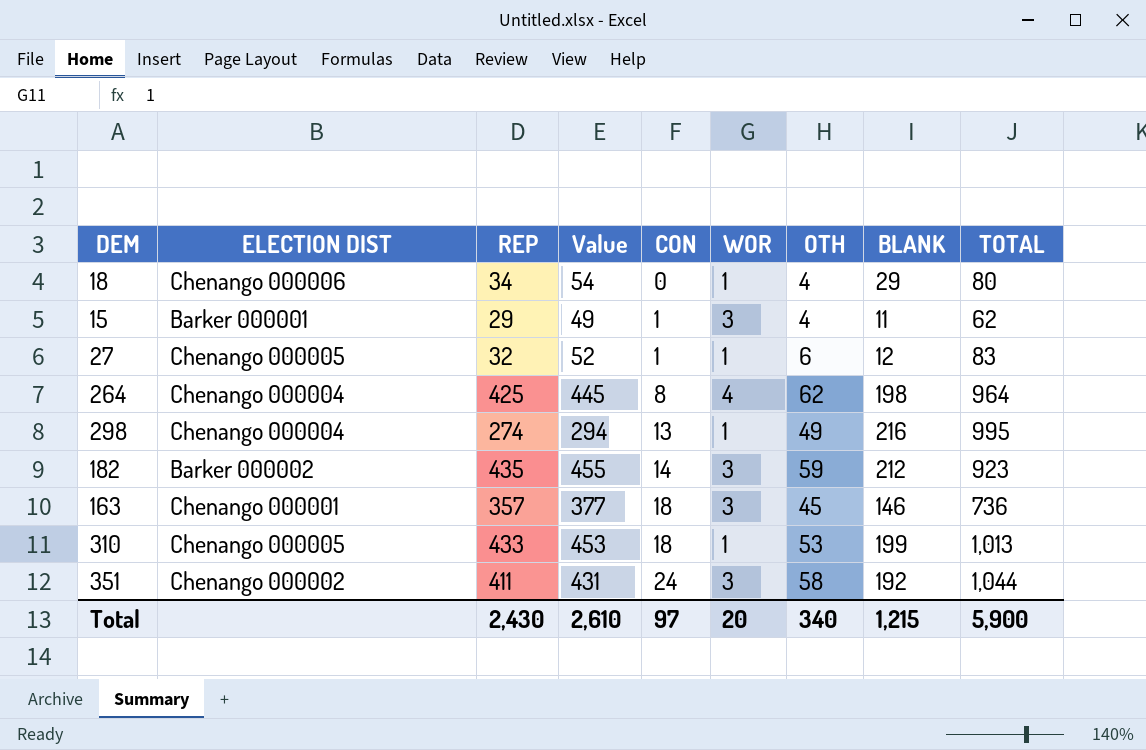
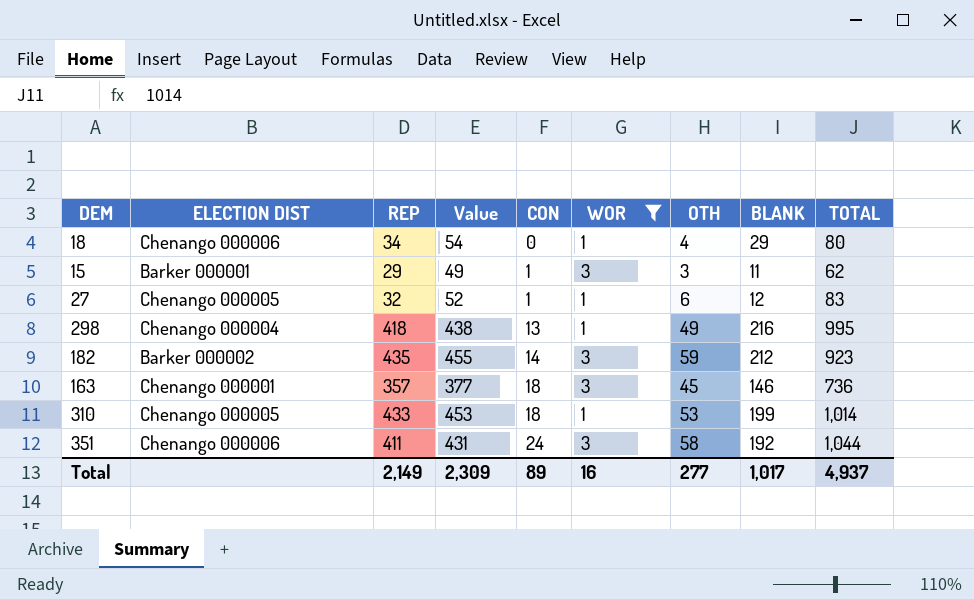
filter: none -> WOR != 4
15 | OTH: 4 -> 3
298 | REP: 274 -> 418
298 | Value: 294 -> 438
310 | TOTAL: 1,013 -> 1,014
351 | ELECTION DIST: Chenango 000002 -> Chenango 000006
Total | REP: 2,430 -> 2,149
Total | Value: 2,610 -> 2,309
Total | CON: 97 -> 89
Total | WOR: 20 -> 16
Total | OTH: 340 -> 277
Total | BLANK: 1,215 -> 1,017
Total | TOTAL: 5,900 -> 4,937

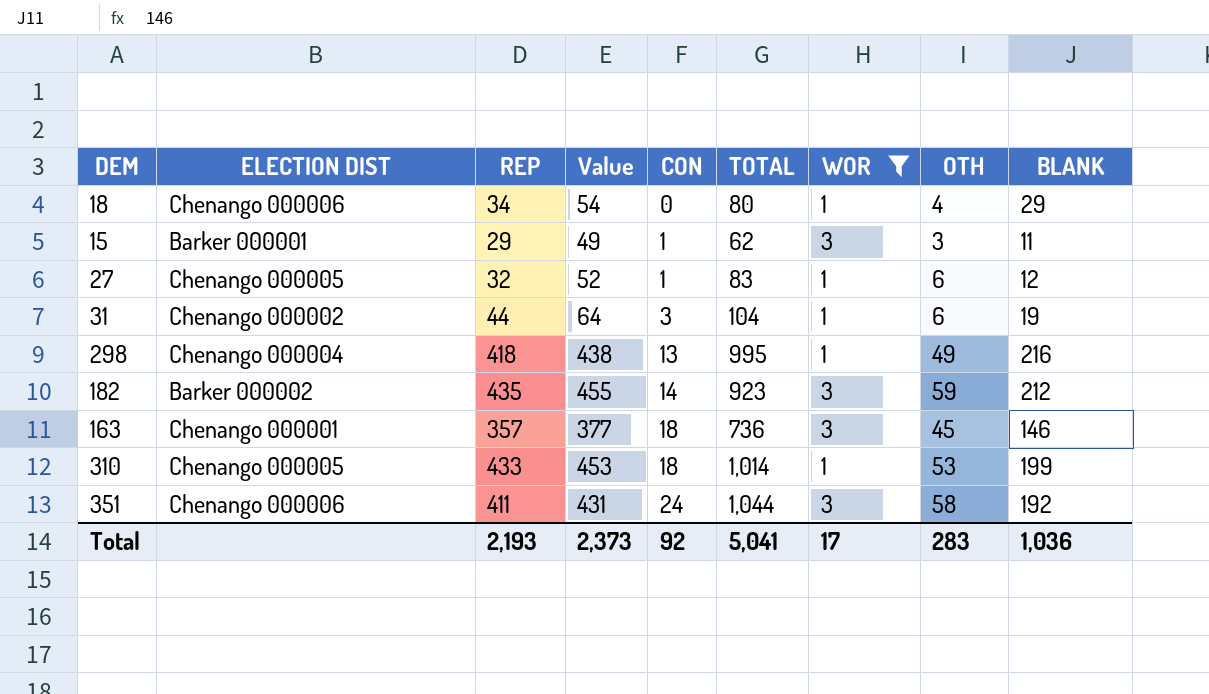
column TOTAL | position: 9 -> 6
row 31: none -> Chenango 000002 | 44 | 64 | 3 | 104 | 1 | 6 | 19
Total | REP: 2,149 -> 2,193
Total | Value: 2,309 -> 2,373
Total | CON: 89 -> 92
Total | TOTAL: 4,937 -> 5,041
Total | WOR: 16 -> 17
Total | OTH: 277 -> 283
Total | BLANK: 1,017 -> 1,036

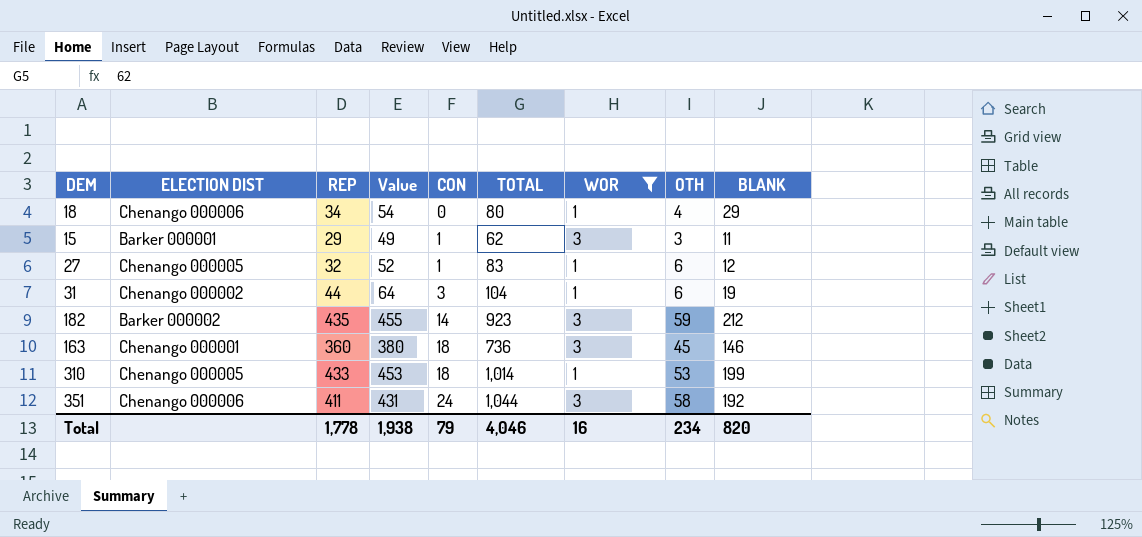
row 298: Chenango 000004 | 418 | 438 | 13 | 995 | 1 | 49 | 216 -> none
163 | REP: 357 -> 360
163 | Value: 377 -> 380
Total | REP: 2,193 -> 1,778
Total | Value: 2,373 -> 1,938
Total | CON: 92 -> 79
Total | TOTAL: 5,041 -> 4,046
Total | WOR: 17 -> 16
Total | OTH: 283 -> 234
Total | BLANK: 1,036 -> 820

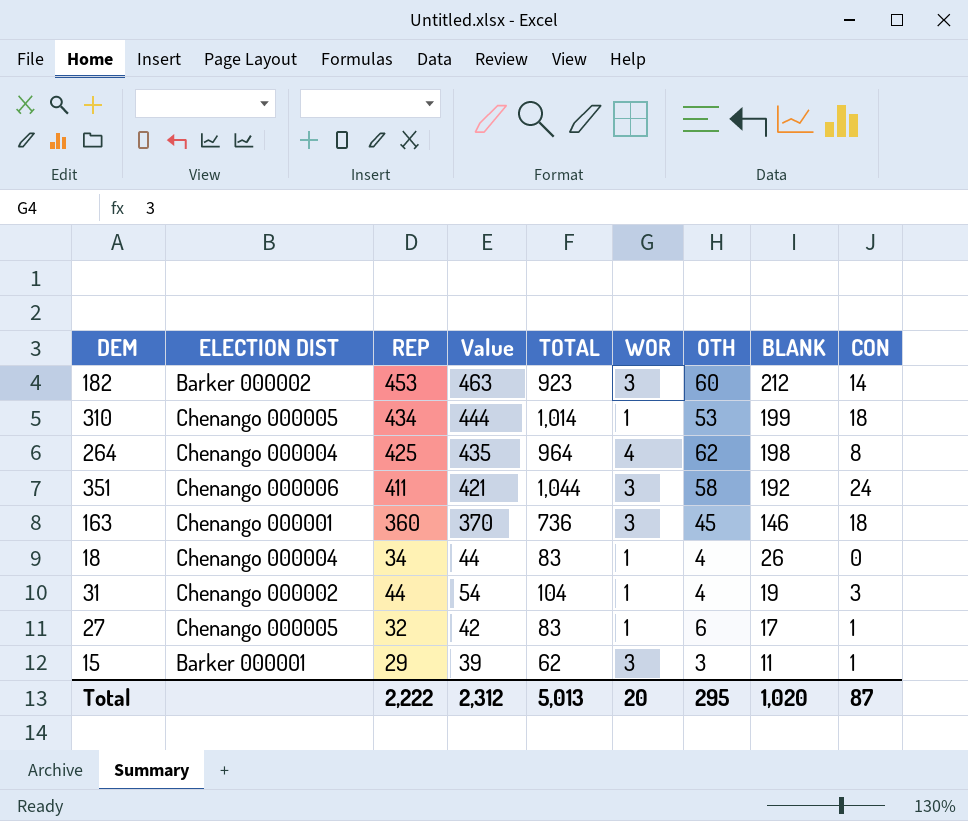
filter: WOR != 4 -> none
row order: CON ascending -> BLANK descending
column Value | formula: [REP] + 20 -> [REP] + 10
column CON | position: 5 -> 9
182 | REP: 435 -> 453
182 | OTH: 59 -> 60
310 | REP: 433 -> 434
18 | ELECTION DIST: Chenango 000006 -> Chenango 000004
18 | TOTAL: 80 -> 83
18 | BLANK: 29 -> 26
31 | OTH: 6 -> 4
27 | BLANK: 12 -> 17
Total | REP: 1,778 -> 2,222
Total | Value: 1,938 -> 2,312
Total | TOTAL: 4,046 -> 5,013
Total | WOR: 16 -> 20
Total | OTH: 234 -> 295
Total | BLANK: 820 -> 1,020
Total | CON: 79 -> 87

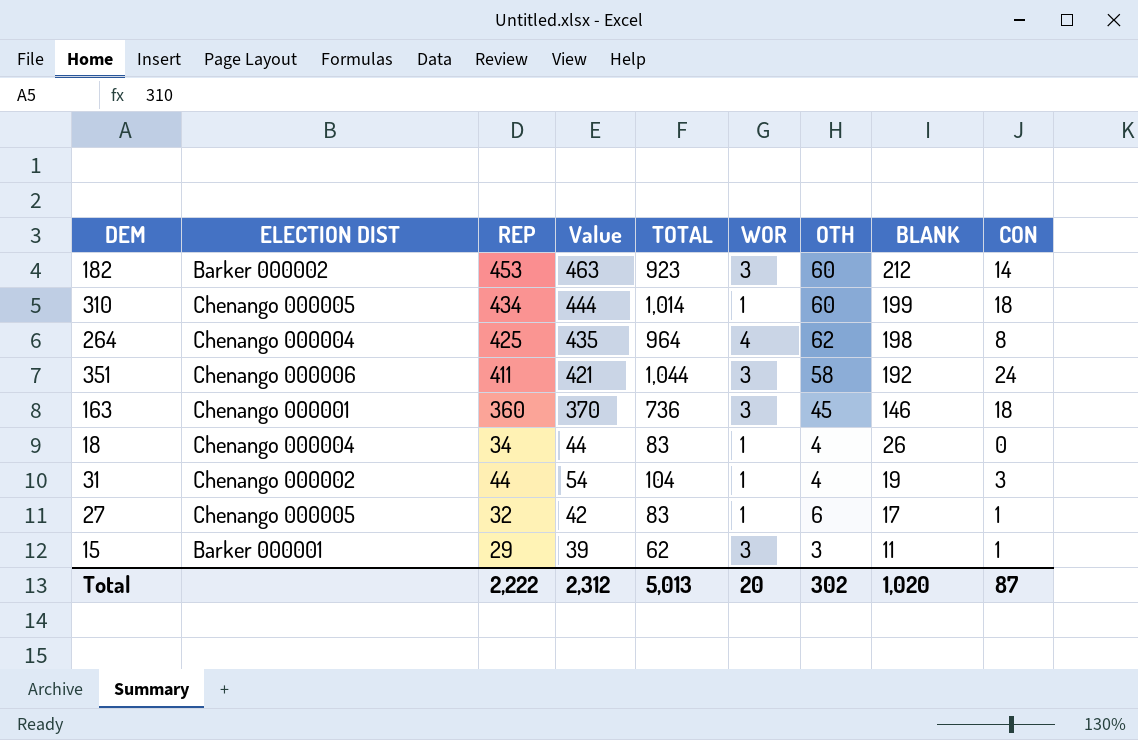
310 | OTH: 53 -> 60
Total | OTH: 295 -> 302

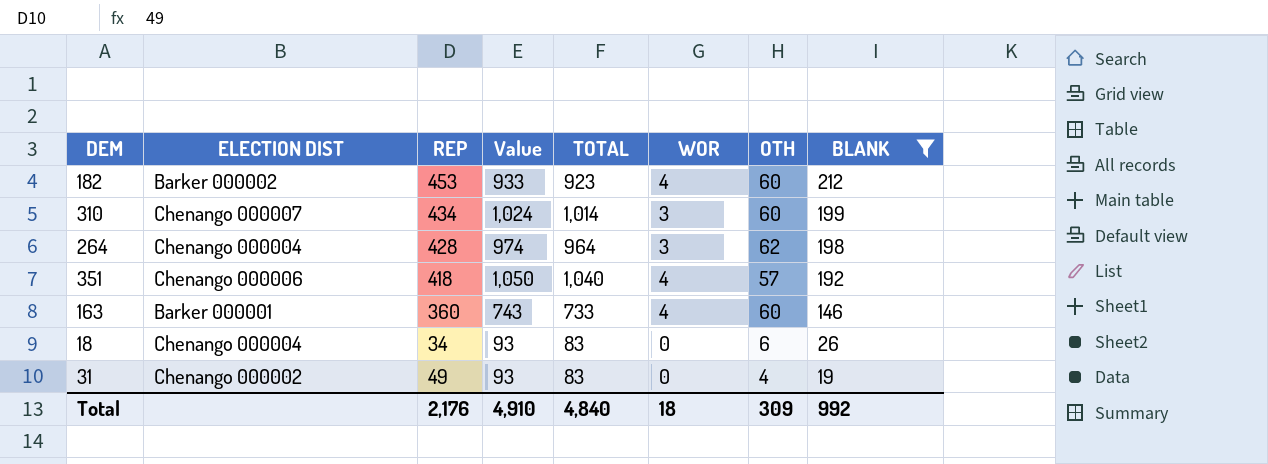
filter: none -> BLANK >= 19
column CON | position: 9 -> none
column Value | formula: [REP] + 10 -> [TOTAL] + 10
182 | WOR: 3 -> 4
310 | ELECTION DIST: Chenango 000005 -> Chenango 000007
310 | WOR: 1 -> 3
264 | REP: 425 -> 428
264 | WOR: 4 -> 3
351 | REP: 411 -> 418
351 | TOTAL: 1,044 -> 1,040
351 | WOR: 3 -> 4
351 | OTH: 58 -> 57
163 | ELECTION DIST: Chenango 000001 -> Barker 000001
163 | TOTAL: 736 -> 733
163 | WOR: 3 -> 4
163 | OTH: 45 -> 60
18 | WOR: 1 -> 0
18 | OTH: 4 -> 6
31 | REP: 44 -> 49
31 | TOTAL: 104 -> 83
31 | WOR: 1 -> 0
Total | REP: 2,222 -> 2,176
Total | Value: 2,312 -> 4,910
Total | TOTAL: 5,013 -> 4,840
Total | WOR: 20 -> 18
Total | OTH: 302 -> 309
Total | BLANK: 1,020 -> 992

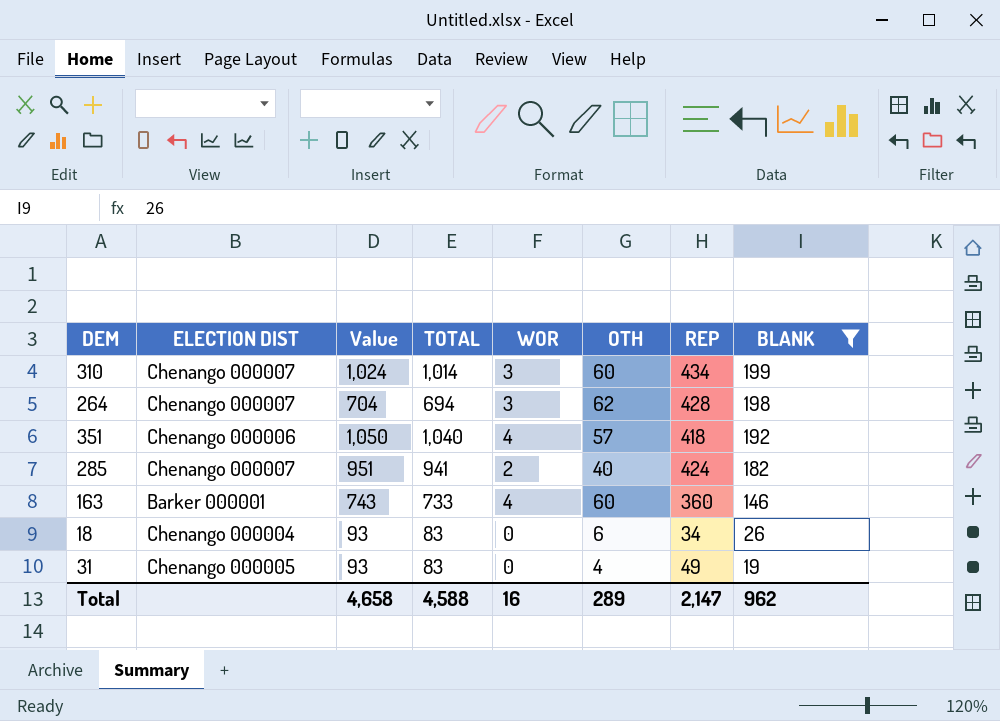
column REP | position: 3 -> 7
row 182: Barker 000002 | 453 | 933 | 923 | 4 | 60 | 212 -> none
264 | ELECTION DIST: Chenango 000004 -> Chenango 000007
264 | Value: 974 -> 704
264 | TOTAL: 964 -> 694
row 285: none -> Chenango 000007 | 951 | 941 | 2 | 40 | 424 | 182
31 | ELECTION DIST: Chenango 000002 -> Chenango 000005
Total | Value: 4,910 -> 4,658
Total | TOTAL: 4,840 -> 4,588
Total | WOR: 18 -> 16
Total | OTH: 309 -> 289
Total | REP: 2,176 -> 2,147
Total | BLANK: 992 -> 962

